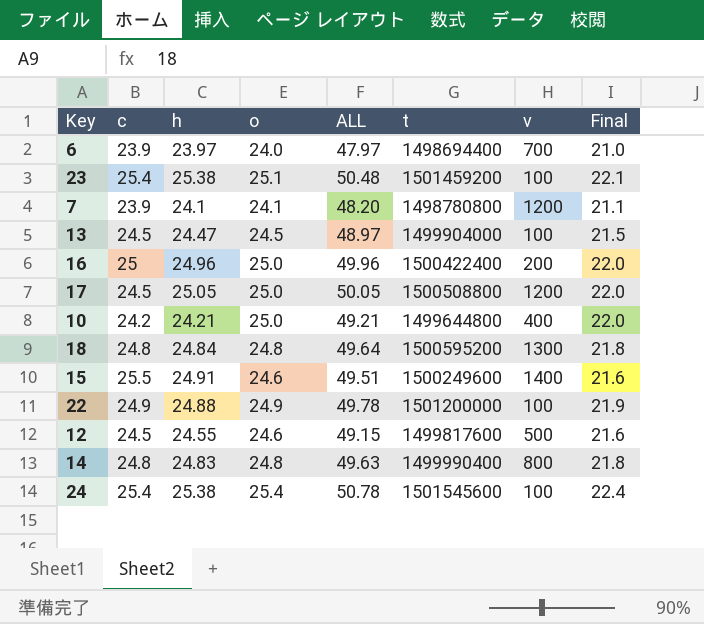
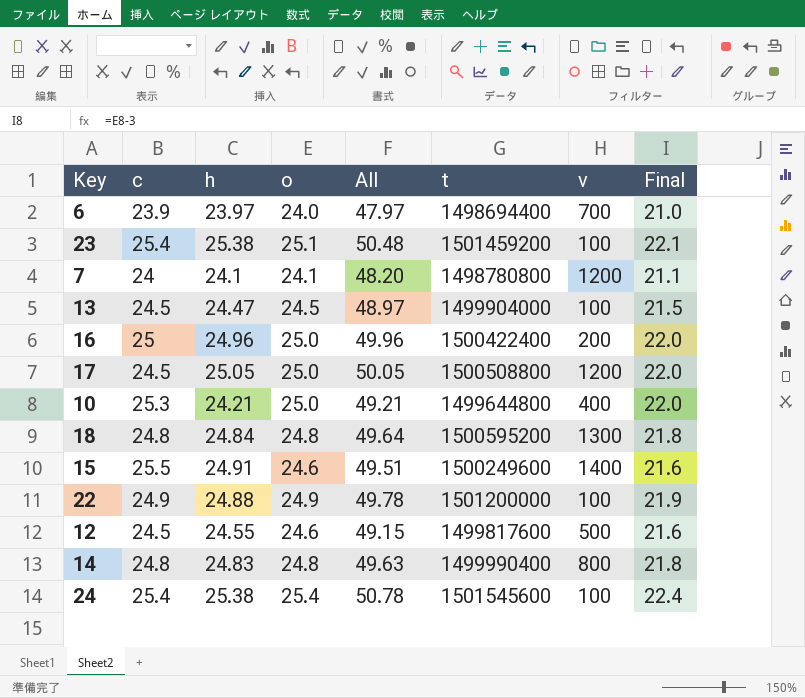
column name: ALL -> All
7 | c: 23.9 -> 24
10 | c: 24.2 -> 25.3

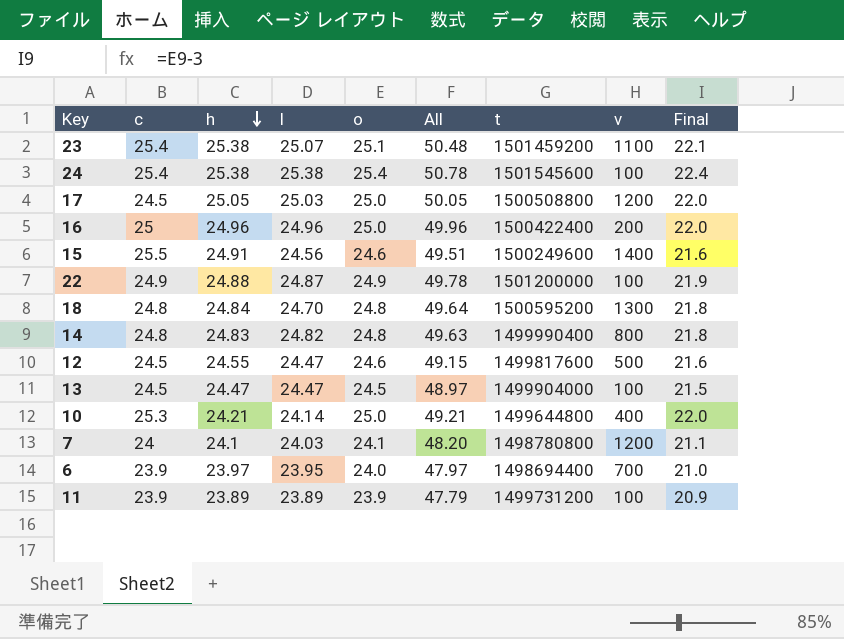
row order: none -> h descending
column l | position: none -> 4
23 | v: 100 -> 1100
row 11: none -> 23.9 | 23.89 | 23.89 | 23.9 | 47.79 | 1499731200 | 100 | 20.9

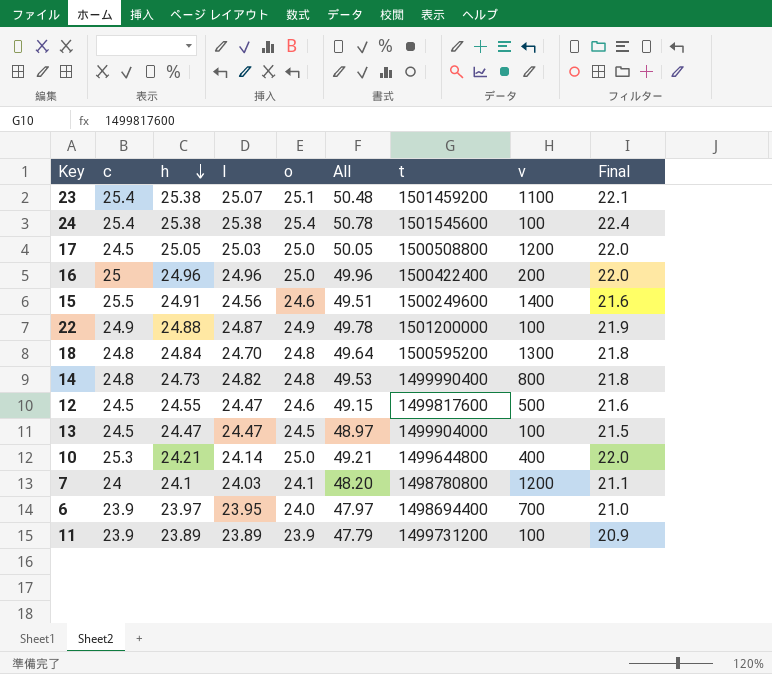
14 | h: 24.83 -> 24.73
14 | All: 49.63 -> 49.53

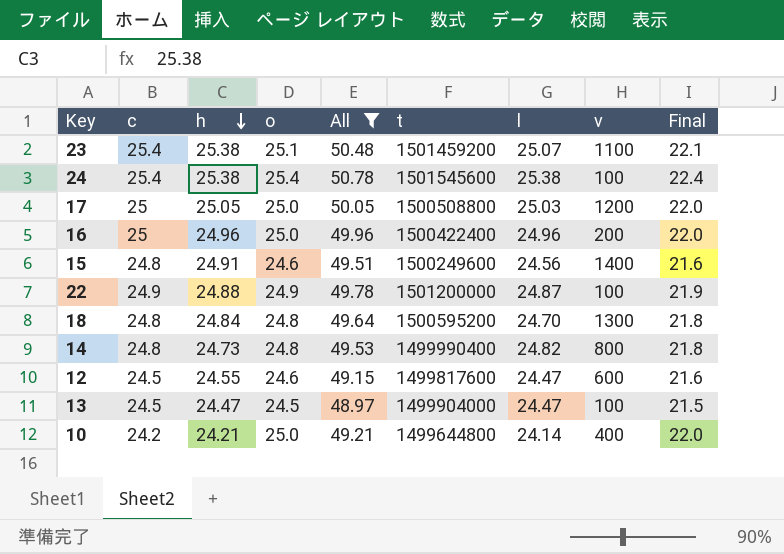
filter: none -> All >= 48.97
column l | position: 4 -> 7
17 | c: 24.5 -> 25
15 | c: 25.5 -> 24.8
12 | v: 500 -> 600
10 | c: 25.3 -> 24.2

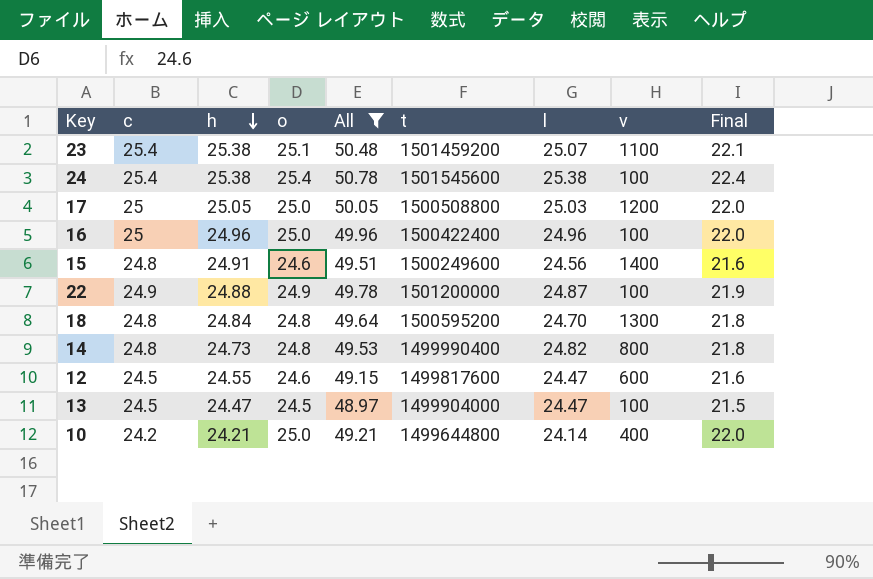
16 | v: 200 -> 100

